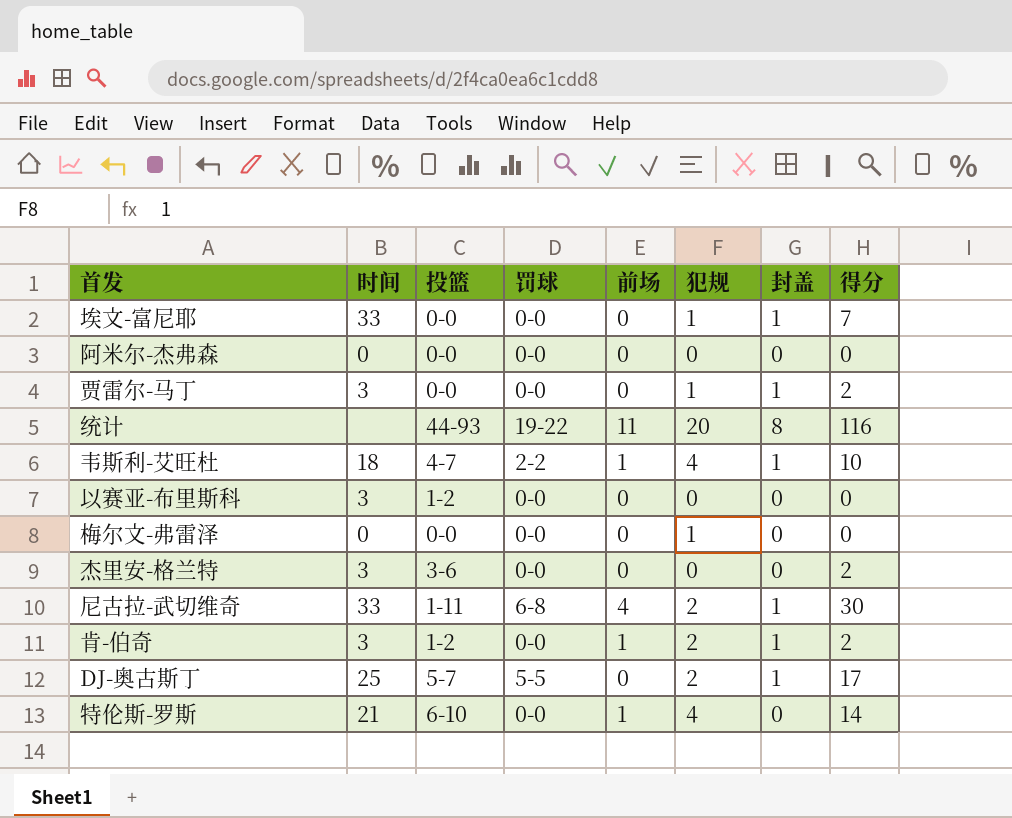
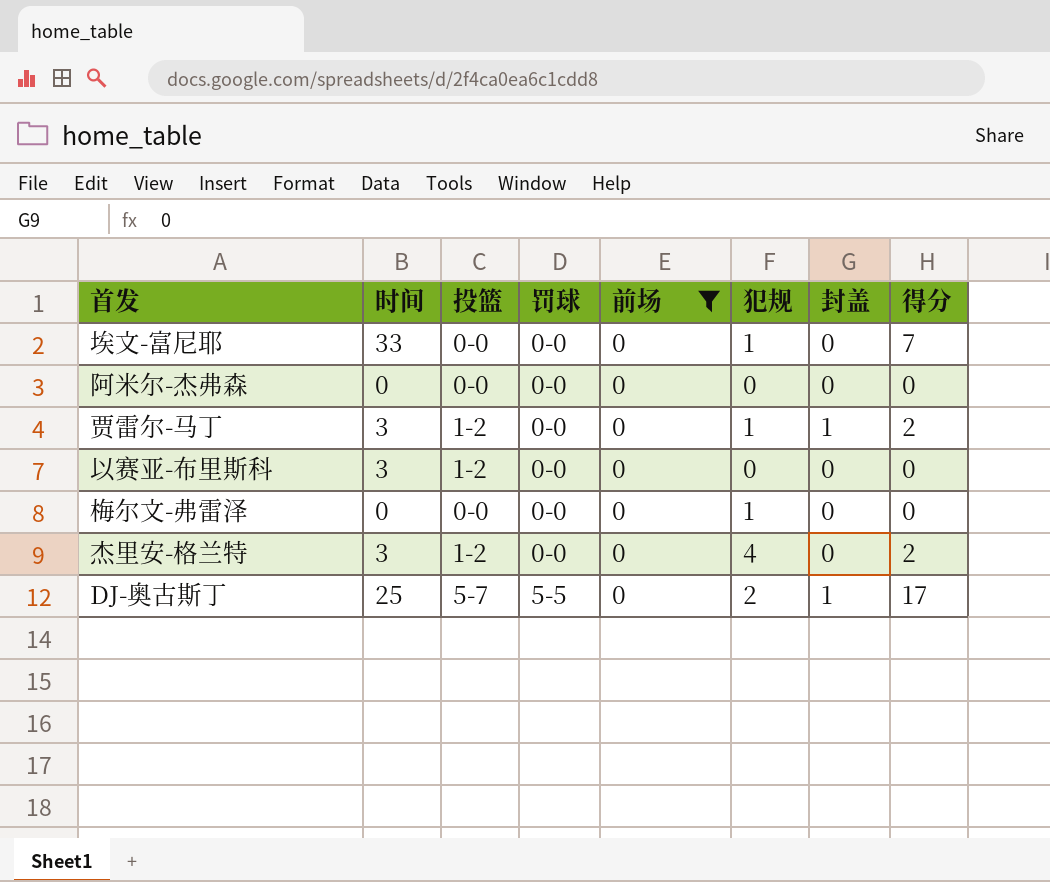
filter: none -> 前场 = 0
埃文-富尼耶 | 封盖: 1 -> 0
贾雷尔-马丁 | 投篮: 0-0 -> 1-2
杰里安-格兰特 | 投篮: 3-6 -> 1-2
杰里安-格兰特 | 犯规: 0 -> 4

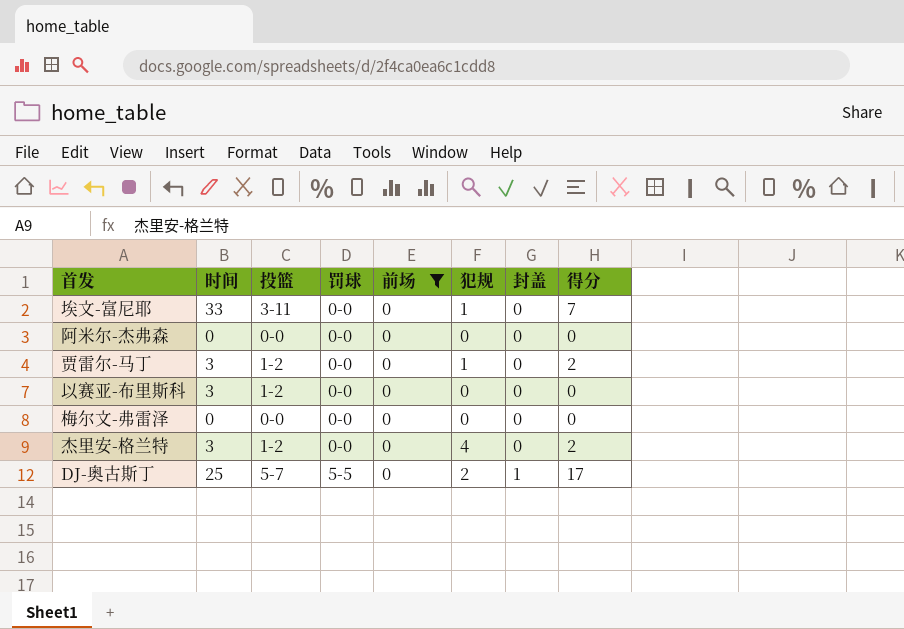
埃文-富尼耶 | 投篮: 0-0 -> 3-11
贾雷尔-马丁 | 封盖: 1 -> 0
梅尔文-弗雷泽 | 犯规: 1 -> 0

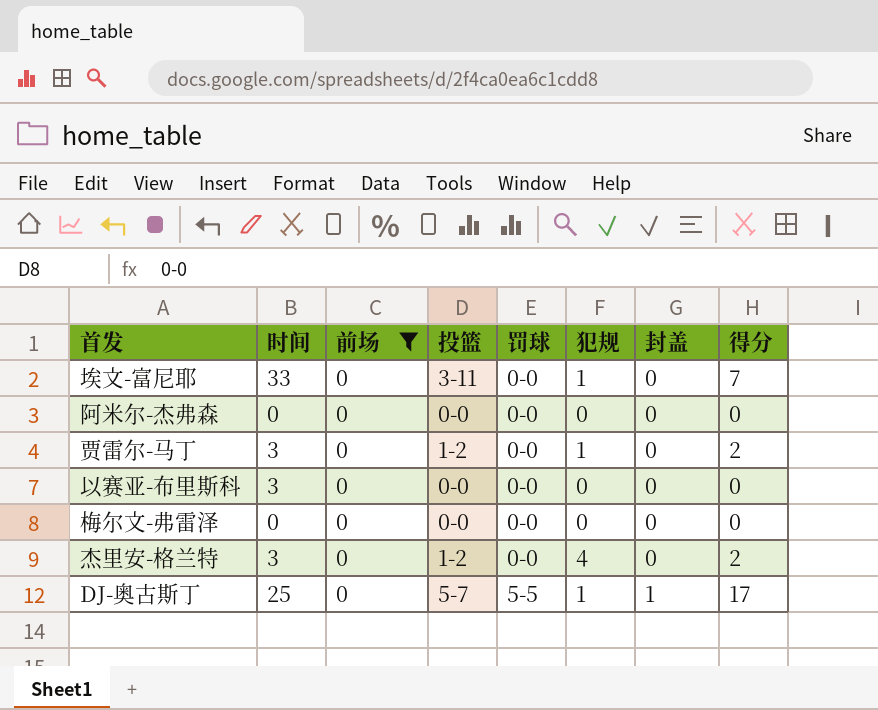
column 前场 | position: 5 -> 3
以赛亚-布里斯科 | 投篮: 1-2 -> 0-0
DJ-奥古斯丁 | 犯规: 2 -> 1

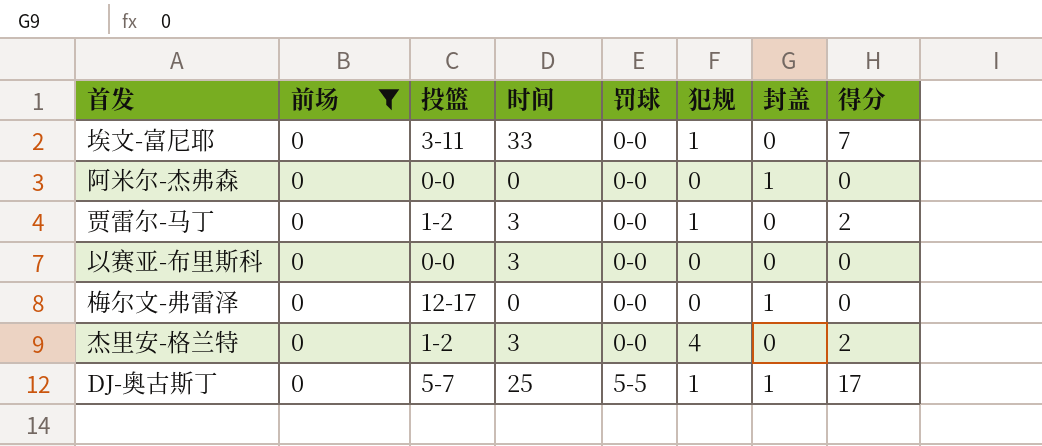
column 时间 | position: 2 -> 4
阿米尔-杰弗森 | 封盖: 0 -> 1
梅尔文-弗雷泽 | 投篮: 0-0 -> 12-17
梅尔文-弗雷泽 | 封盖: 0 -> 1

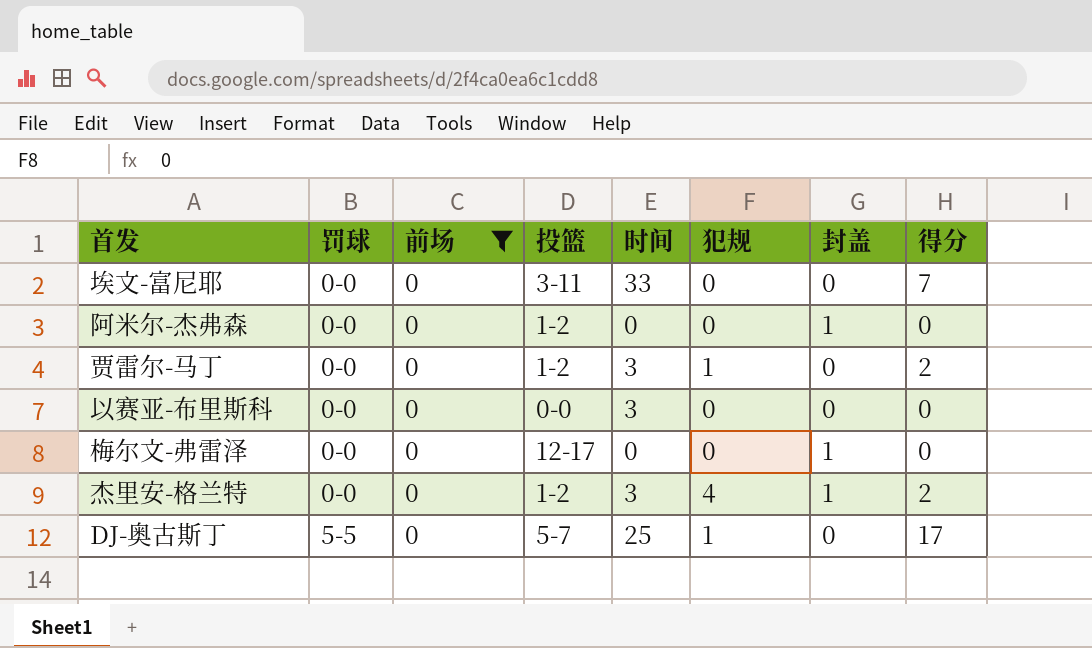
column 罚球 | position: 5 -> 2
埃文-富尼耶 | 犯规: 1 -> 0
阿米尔-杰弗森 | 投篮: 0-0 -> 1-2
杰里安-格兰特 | 封盖: 0 -> 1
DJ-奥古斯丁 | 封盖: 1 -> 0

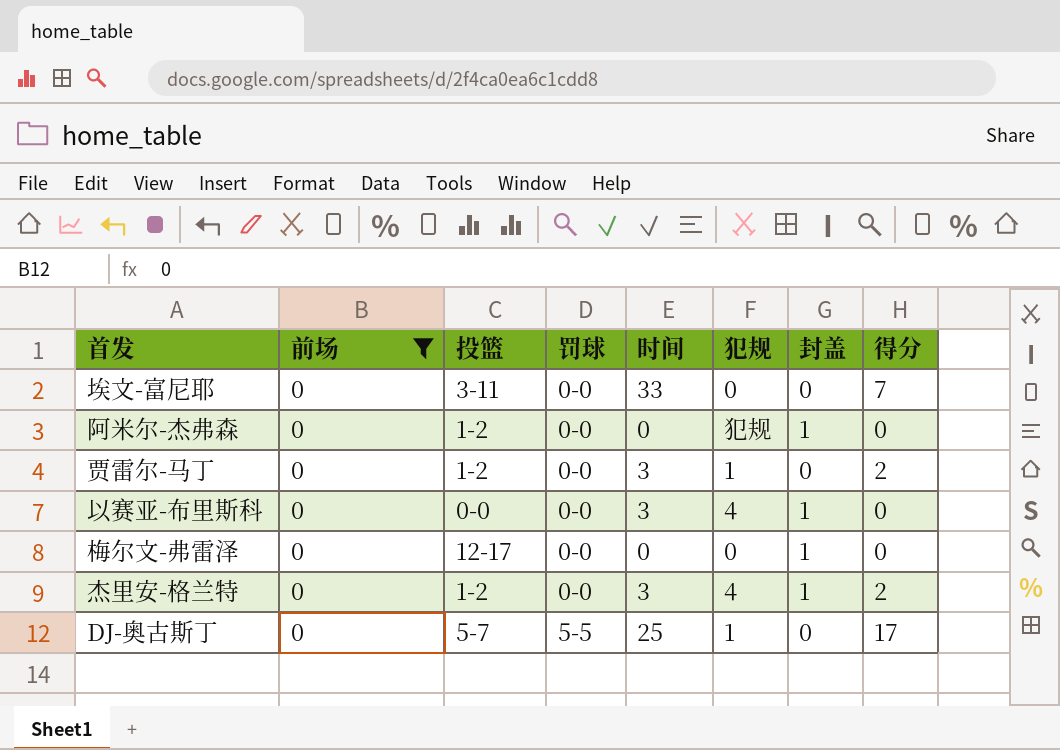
column 罚球 | position: 2 -> 4
阿米尔-杰弗森 | 犯规: 0 -> 犯规
以赛亚-布里斯科 | 犯规: 0 -> 4
以赛亚-布里斯科 | 封盖: 0 -> 1

